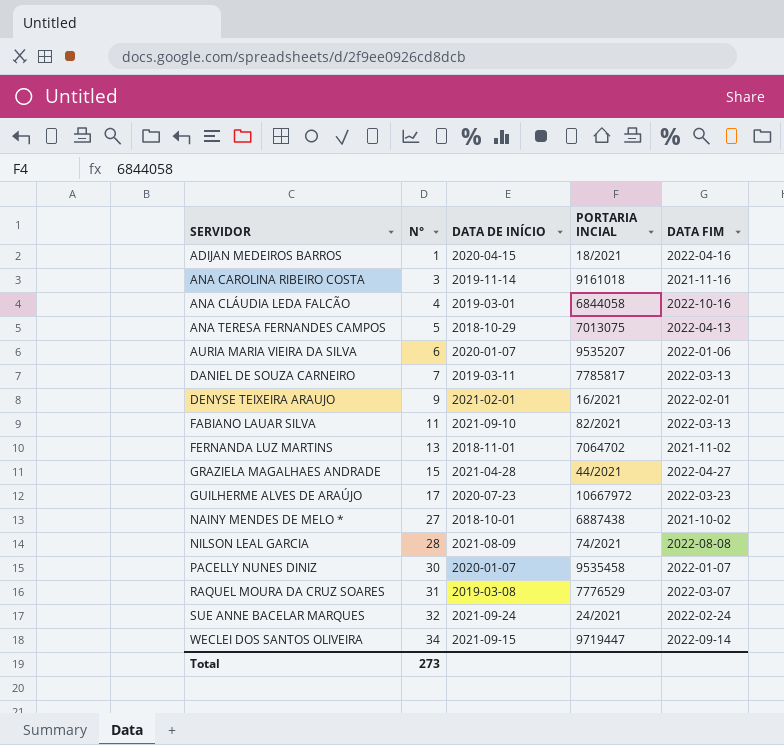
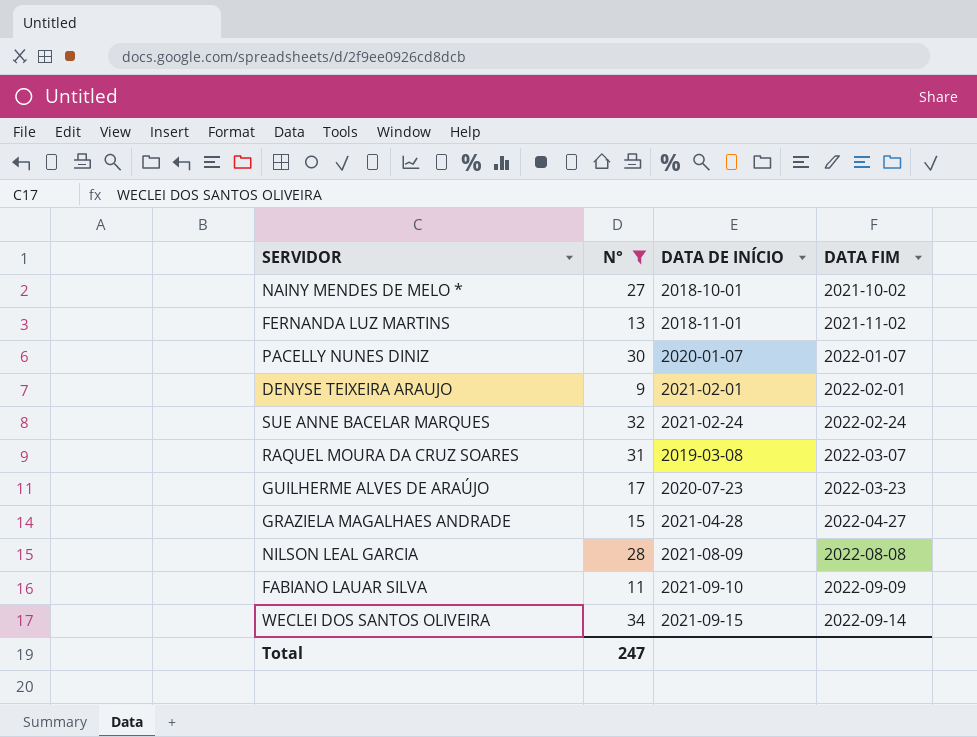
filter: none -> N° >= 9
row order: SERVIDOR ascending -> DATA FIM ascending
column PORTARIA INCIAL | position: 4 -> none
SUE ANNE BACELAR MARQUES | DATA DE INÍCIO: 2021-09-24 -> 2021-02-24
FABIANO LAUAR SILVA | DATA FIM: 2022-03-13 -> 2022-09-09
Total | N°: 273 -> 247

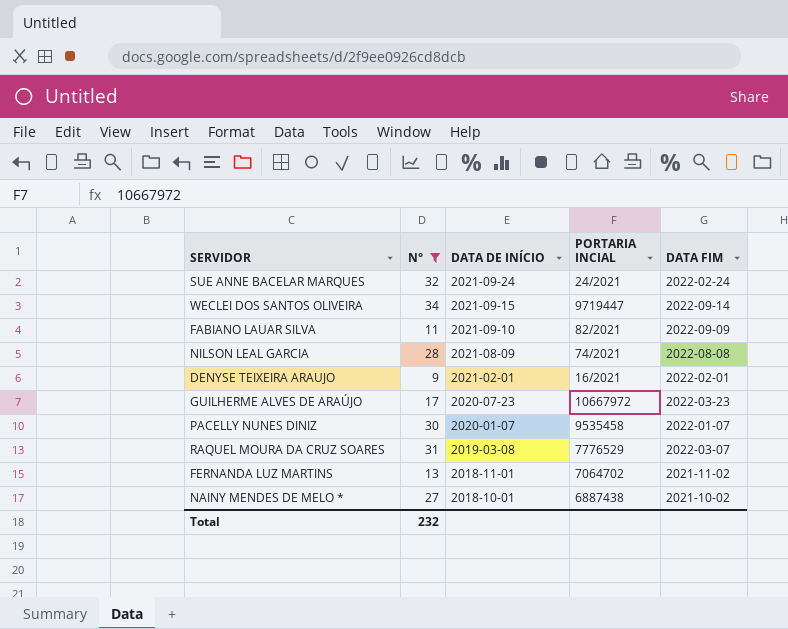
row order: DATA FIM ascending -> DATA DE INÍCIO descending
column PORTARIA INCIAL | position: none -> 4
row GRAZIELA MAGALHAES ANDRADE: 15 | 2021-04-28 | 2022-04-27 -> none
SUE ANNE BACELAR MARQUES | DATA DE INÍCIO: 2021-02-24 -> 2021-09-24
Total | N°: 247 -> 232

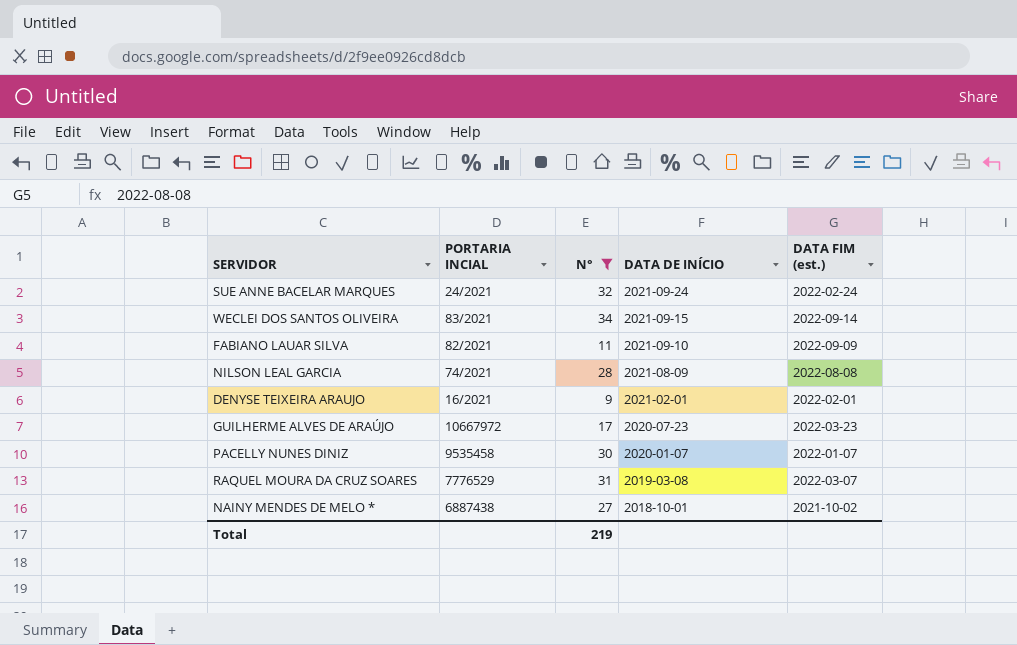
column PORTARIA INCIAL | position: 4 -> 2
column name: DATA FIM -> DATA FIM (est.)
row FERNANDA LUZ MARTINS: 13 | 2018-11-01 | 7064702 | 2021-11-02 -> none
WECLEI DOS SANTOS OLIVEIRA | PORTARIA INCIAL: 9719447 -> 83/2021
Total | N°: 232 -> 219

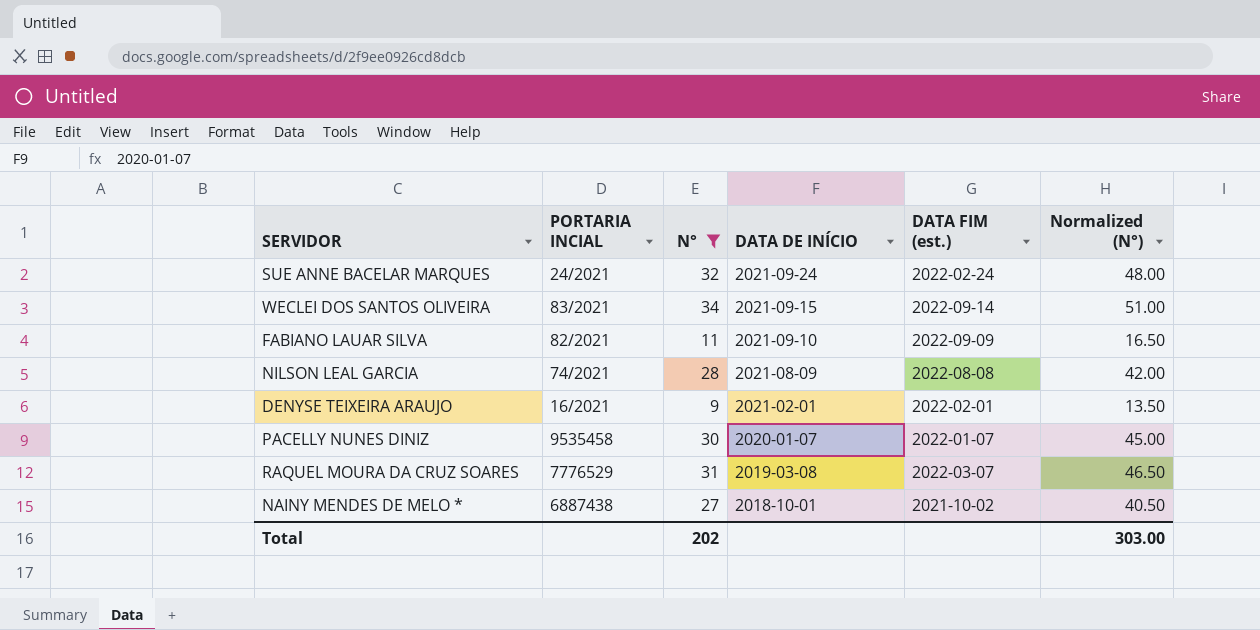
column Normalized (N°) | formula: none -> [N°] * 1.5
row GUILHERME ALVES DE ARAÚJO: 10667972 | 17 | 2020-07-23 | 2022-03-23 -> none
Total | N°: 219 -> 202

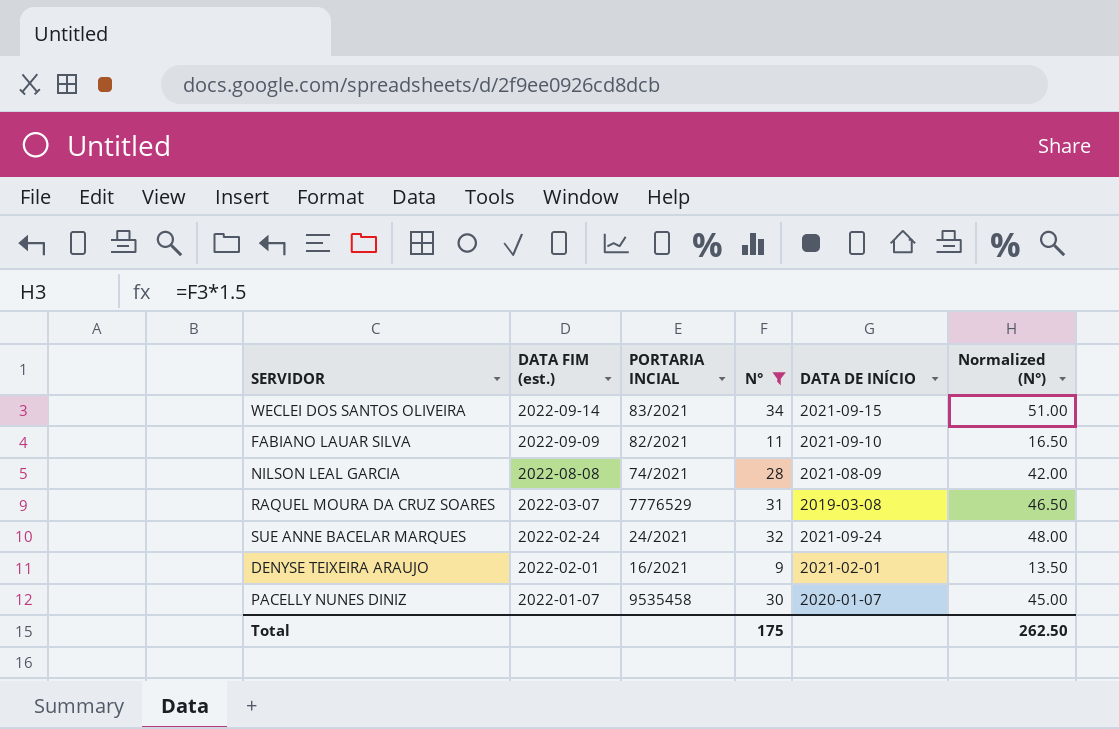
row order: DATA DE INÍCIO descending -> DATA FIM (est.) descending
column DATA FIM (est.) | position: 5 -> 2
row NAINY MENDES DE MELO *: 6887438 | 27 | 2018-10-01 | 2021-10-02 | 40.50 -> none
Total | N°: 202 -> 175
Total | Normalized (N°): 303.00 -> 262.50

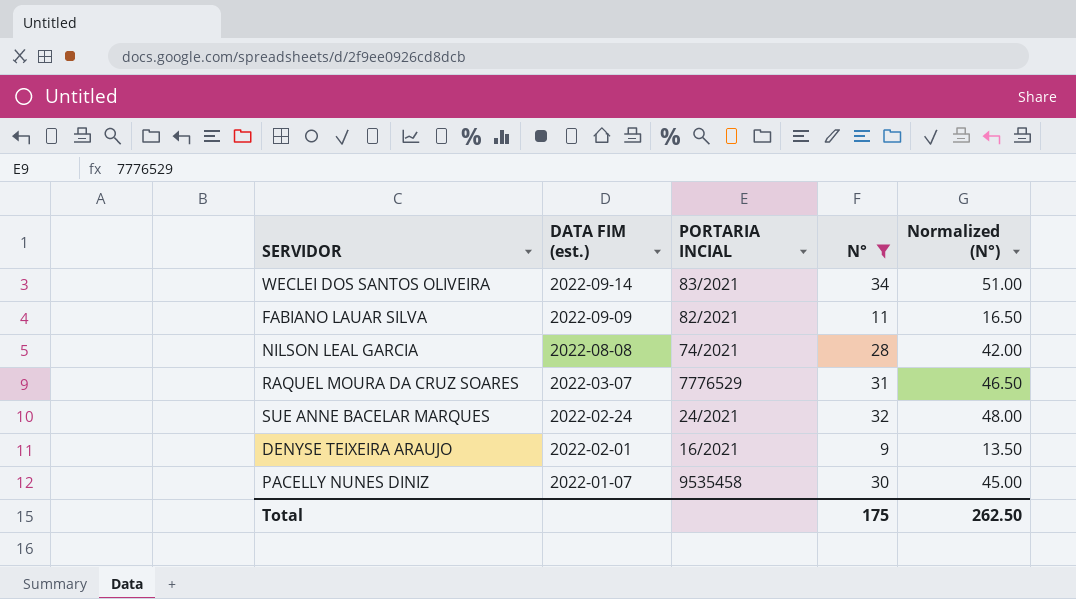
column DATA DE INÍCIO | position: 5 -> none

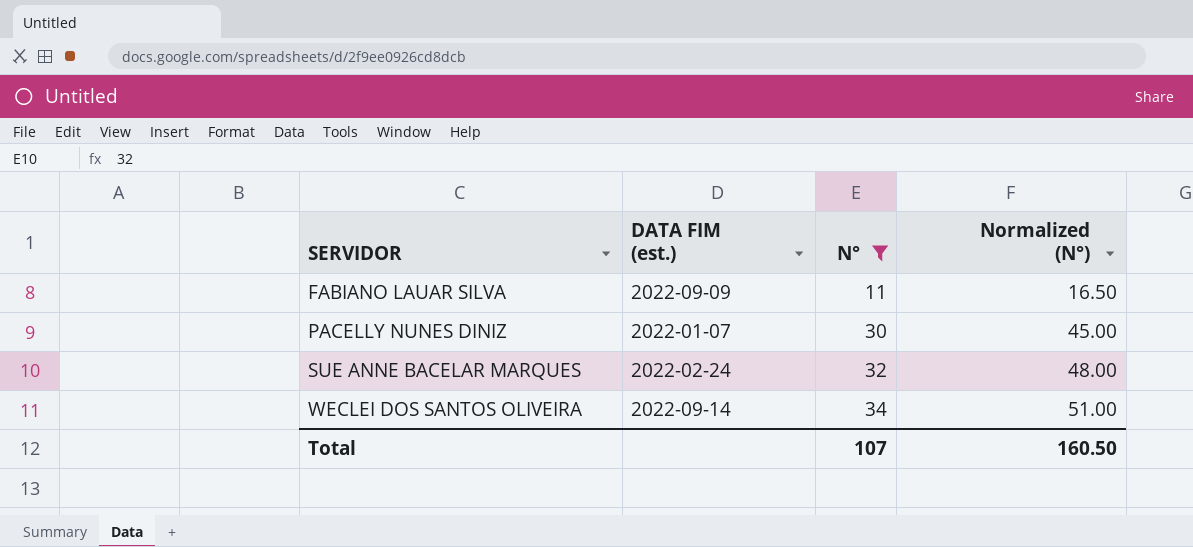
row order: DATA FIM (est.) descending -> SERVIDOR ascending
column PORTARIA INCIAL | position: 3 -> none
row NILSON LEAL GARCIA: 2022-08-08 | 74/2021 | 28 | 42.00 -> none
row RAQUEL MOURA DA CRUZ SOARES: 2022-03-07 | 7776529 | 31 | 46.50 -> none
row DENYSE TEIXEIRA ARAUJO: 2022-02-01 | 16/2021 | 9 | 13.50 -> none
Total | N°: 175 -> 107
Total | Normalized (N°): 262.50 -> 160.50

